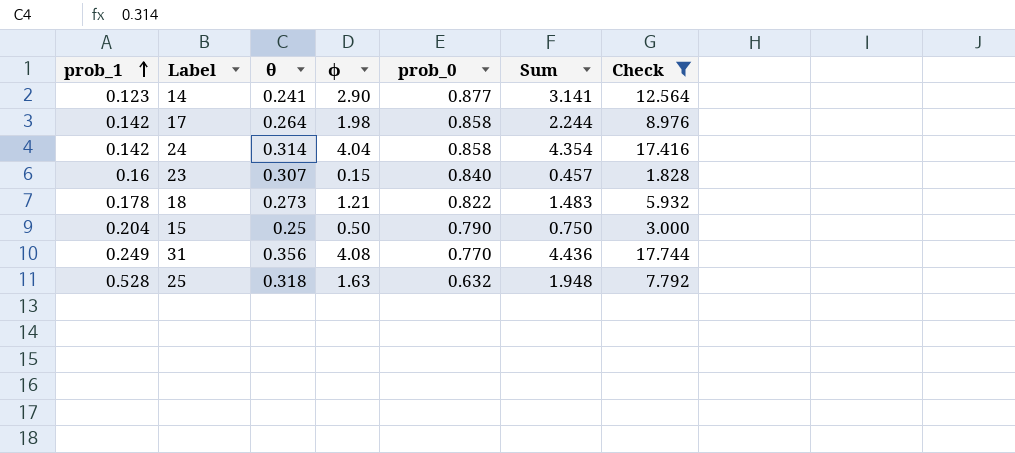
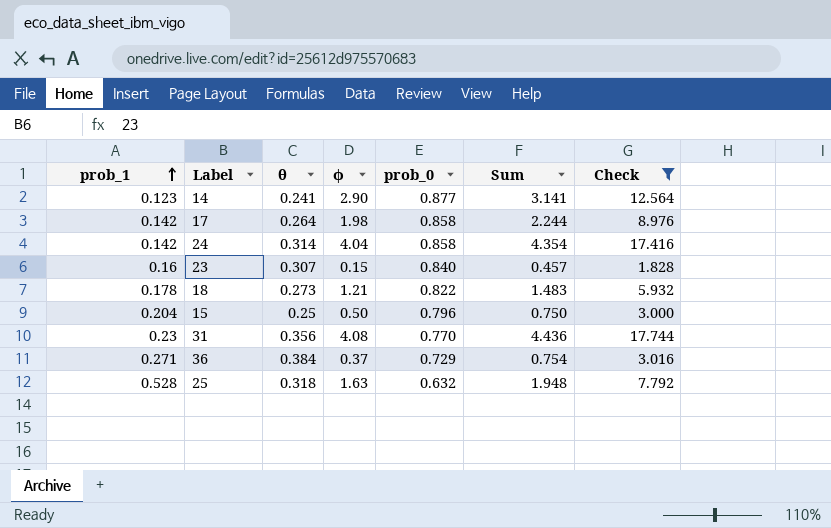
15 | prob_0: 0.790 -> 0.796
31 | prob_1: 0.249 -> 0.23
row 36: none -> 0.271 | 0.384 | 0.37 | 0.729 | 0.754 | 3.016

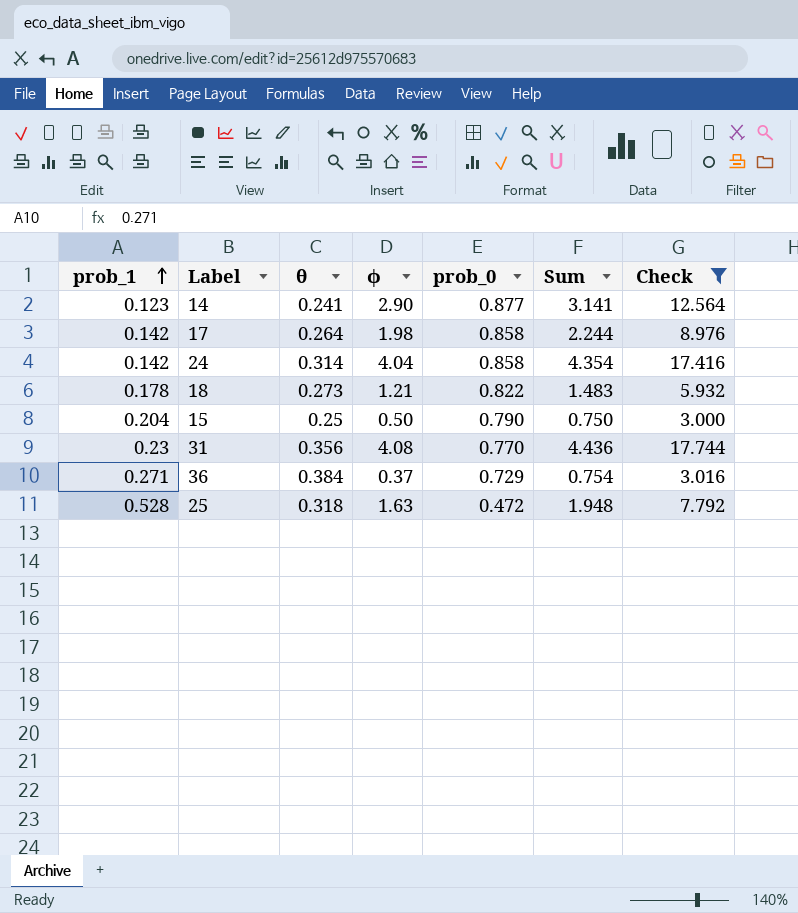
row 23: 0.16 | 0.307 | 0.15 | 0.840 | 0.457 | 1.828 -> none
15 | prob_0: 0.796 -> 0.790
25 | prob_0: 0.632 -> 0.472

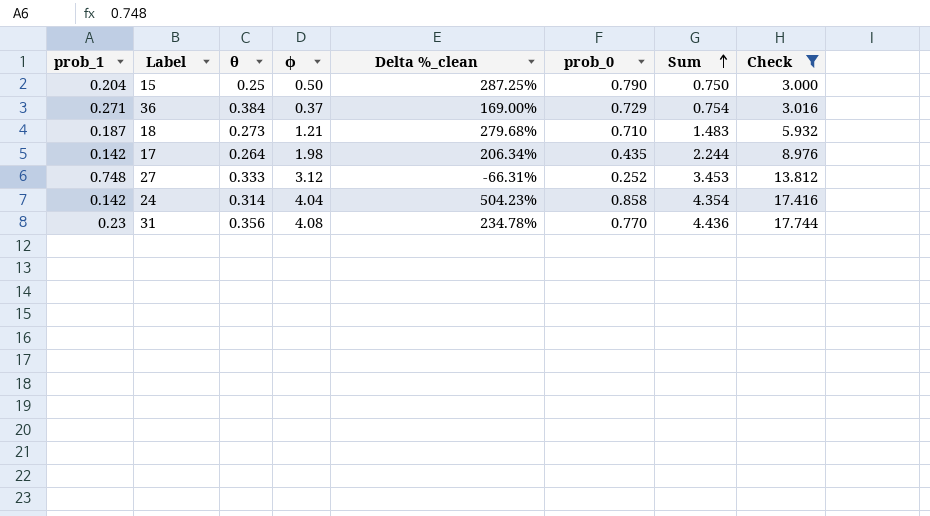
row order: prob_1 ascending -> Sum ascending
column Delta %_clean | formula: none -> ([prob_0] - [prob_1]) / [prob_1]
row 14: 0.123 | 0.241 | 2.90 | 0.877 | 3.141 | 12.564 -> none
row 25: 0.528 | 0.318 | 1.63 | 0.472 | 1.948 | 7.792 -> none
18 | prob_1: 0.178 -> 0.187
18 | prob_0: 0.822 -> 0.710
17 | prob_0: 0.858 -> 0.435
row 27: none -> 0.748 | 0.333 | 3.12 | -66.31% | 0.252 | 3.453 | 13.812

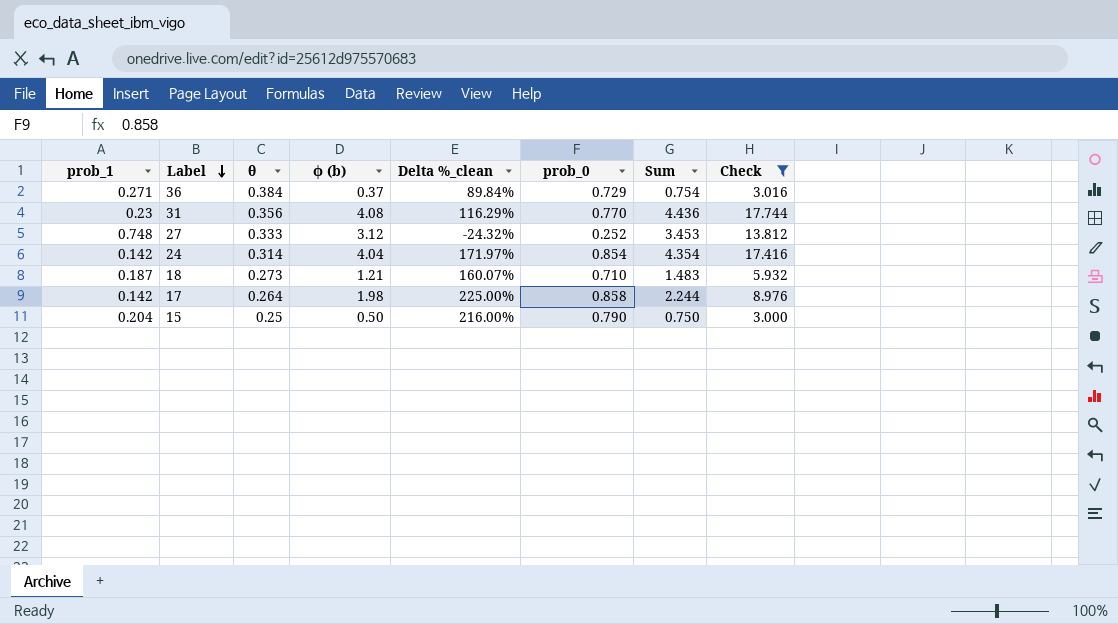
row order: Sum ascending -> Label descending
column name: ϕ -> ϕ (b)
column Delta %_clean | formula: ([prob_0] - [prob_1]) / [prob_1] -> ([prob_0] - [θ]) / [θ]
24 | prob_0: 0.858 -> 0.854
17 | prob_0: 0.435 -> 0.858

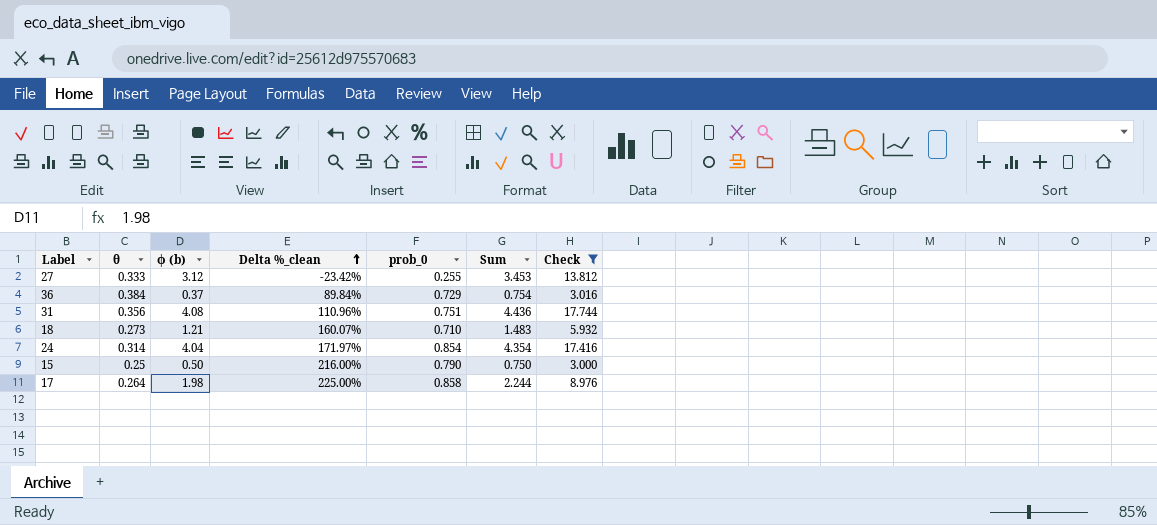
row order: Label descending -> Delta %_clean ascending
column prob_1 | position: 1 -> none
27 | Delta %_clean: -24.32% -> -23.42%
27 | prob_0: 0.252 -> 0.255
31 | Delta %_clean: 116.29% -> 110.96%
31 | prob_0: 0.770 -> 0.751

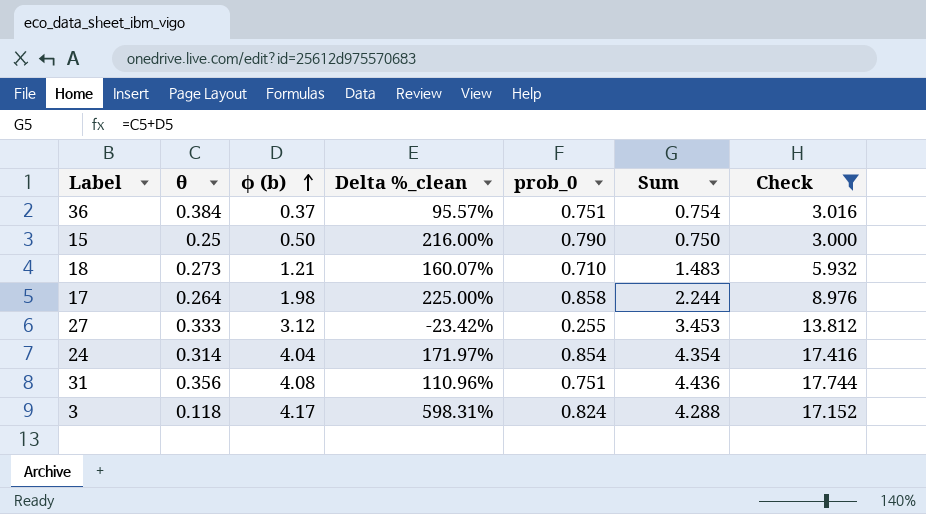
row order: Delta %_clean ascending -> ϕ (b) ascending
36 | Delta %_clean: 89.84% -> 95.57%
36 | prob_0: 0.729 -> 0.751
row 3: none -> 0.118 | 4.17 | 598.31% | 0.824 | 4.288 | 17.152

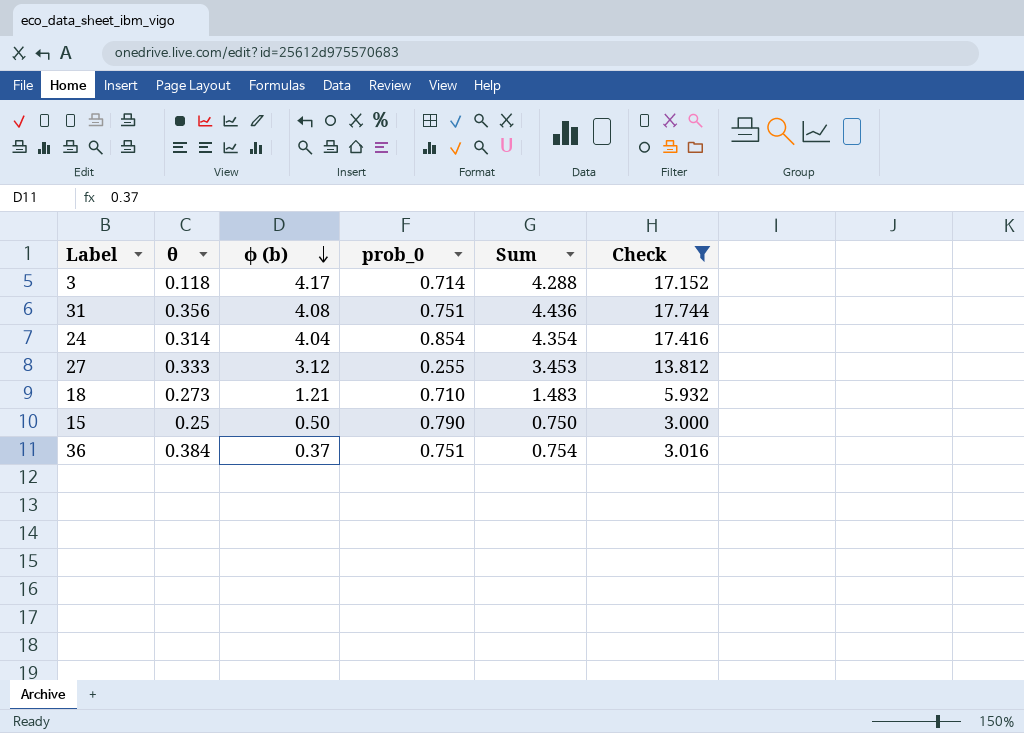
row order: ϕ (b) ascending -> ϕ (b) descending
column Delta %_clean | formula: ([prob_0] - [θ]) / [θ] -> none
row 17: 0.264 | 1.98 | 225.00% | 0.858 | 2.244 | 8.976 -> none
3 | prob_0: 0.824 -> 0.714

